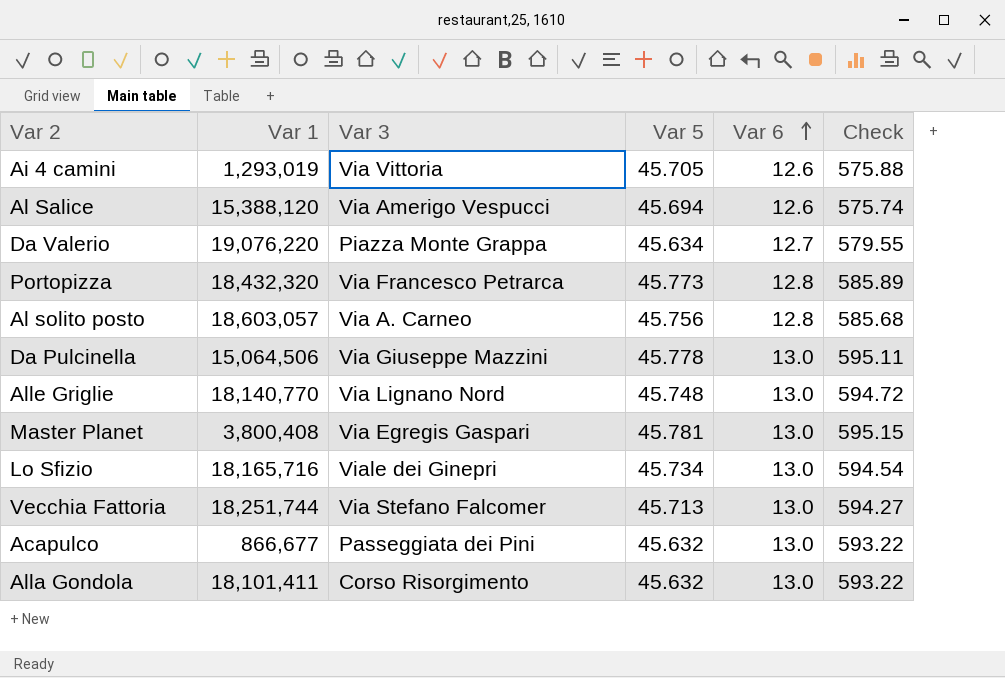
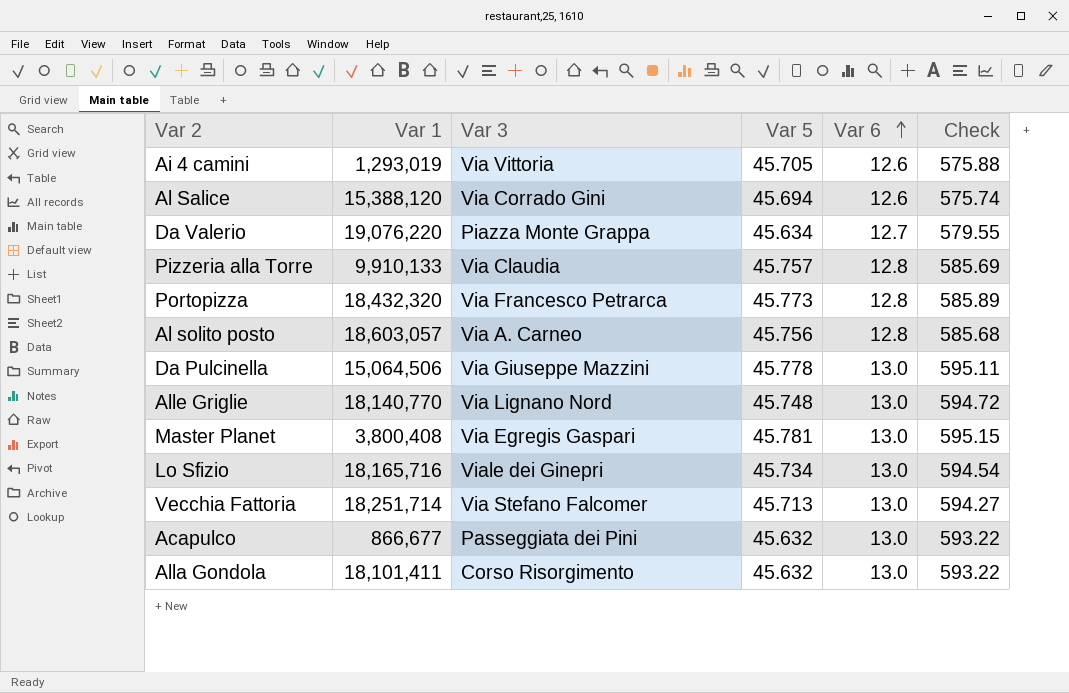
Al Salice | Var 3: Via Amerigo Vespucci -> Via Corrado Gini
row Pizzeria alla Torre: none -> 9,910,133 | Via Claudia | 45.757 | 12.8 | 585.69
Vecchia Fattoria | Var 1: 18,251,744 -> 18,251,714

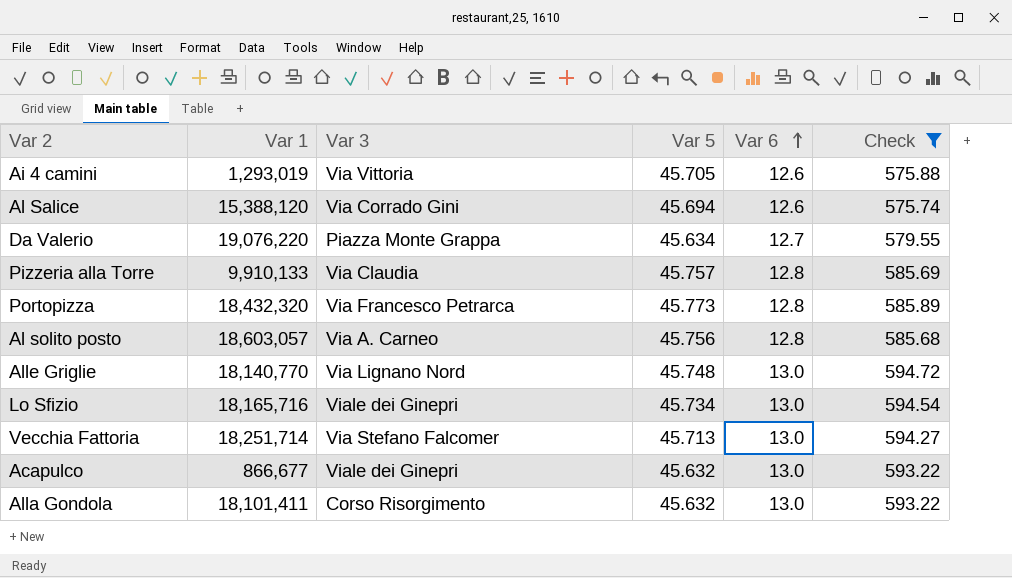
filter: none -> Check <= 594.72
Acapulco | Var 3: Passeggiata dei Pini -> Viale dei Ginepri

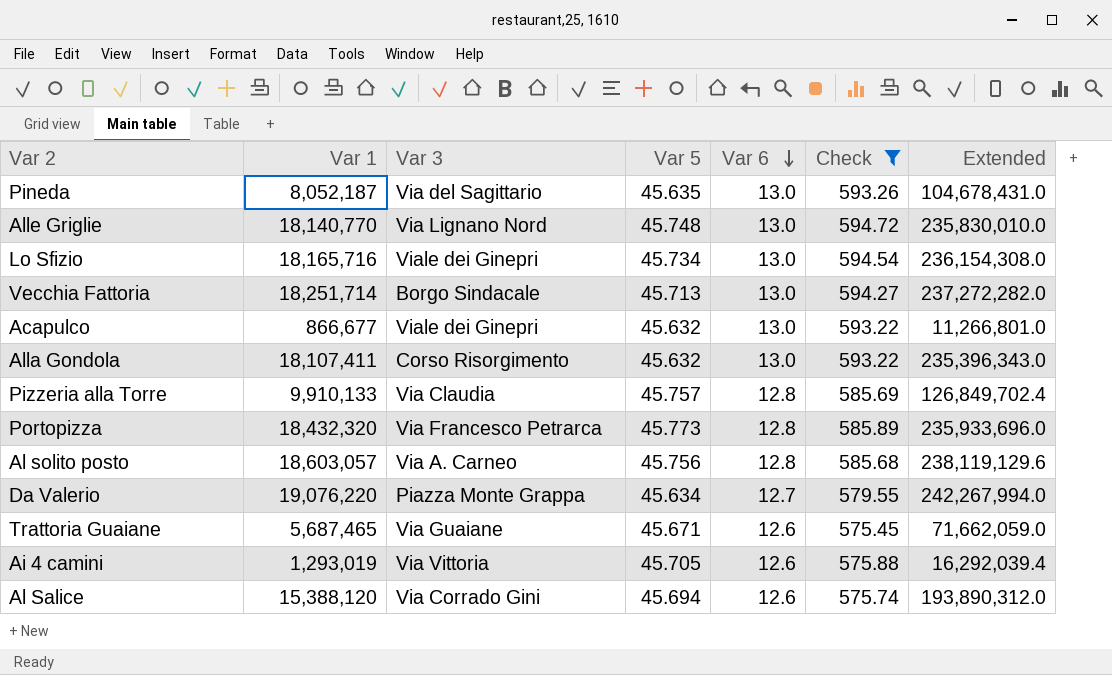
row order: Var 6 ascending -> Var 6 descending
column Extended | formula: none -> [Var 1] * [Var 6]
row Pineda: none -> 8,052,187 | Via del Sagittario | 45.635 | 13.0 | 593.26 | 104,678,431.0
Vecchia Fattoria | Var 3: Via Stefano Falcomer -> Borgo Sindacale
Alla Gondola | Var 1: 18,101,411 -> 18,107,411
row Trattoria Guaiane: none -> 5,687,465 | Via Guaiane | 45.671 | 12.6 | 575.45 | 71,662,059.0

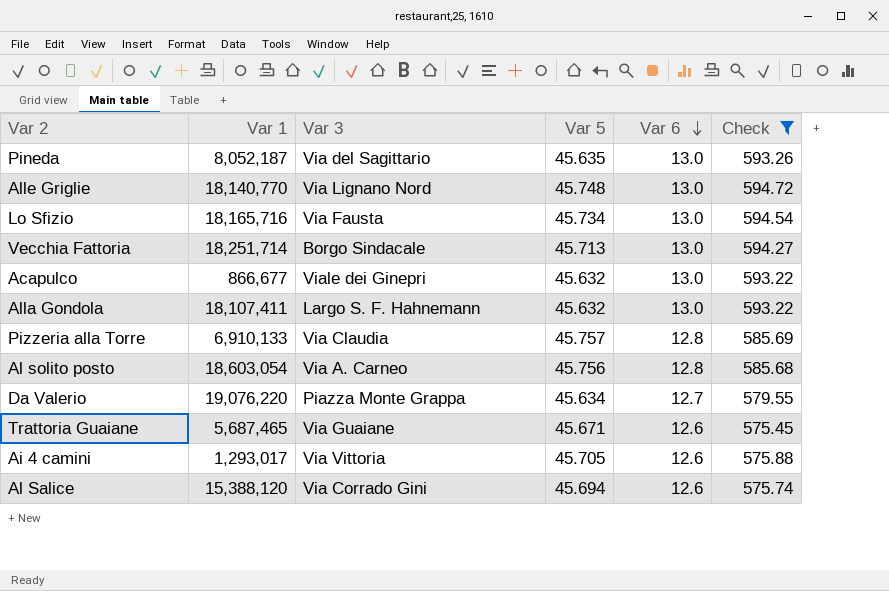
column Extended | formula: [Var 1] * [Var 6] -> none
row Portopizza: 18,432,320 | Via Francesco Petrarca | 45.773 | 12.8 | 585.89 | 235,933,696.0 -> none
Lo Sfizio | Var 3: Viale dei Ginepri -> Via Fausta
Alla Gondola | Var 3: Corso Risorgimento -> Largo S. F. Hahnemann
Pizzeria alla Torre | Var 1: 9,910,133 -> 6,910,133
Al solito posto | Var 1: 18,603,057 -> 18,603,054
Ai 4 camini | Var 1: 1,293,019 -> 1,293,017

